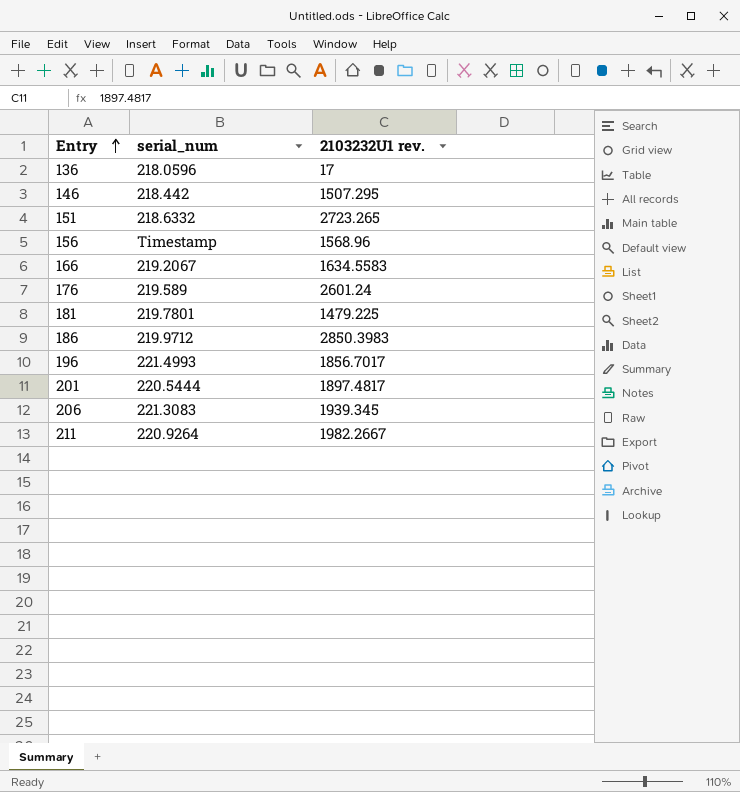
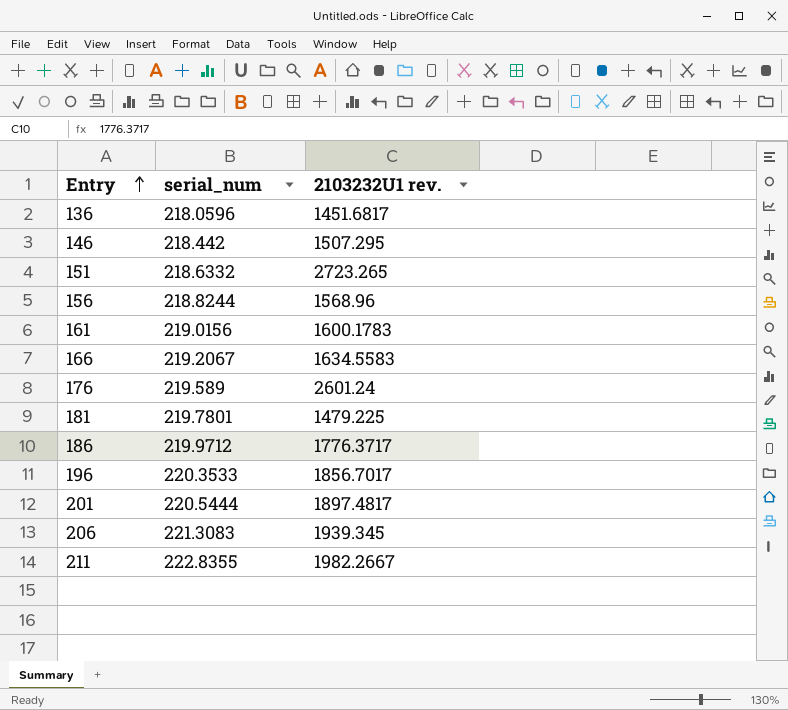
136 | 2103232U1 rev.: 17 -> 1451.6817
156 | serial_num: Timestamp -> 218.8244
row 161: none -> 219.0156 | 1600.1783
186 | 2103232U1 rev.: 2850.3983 -> 1776.3717
196 | serial_num: 221.4993 -> 220.3533
211 | serial_num: 220.9264 -> 222.8355

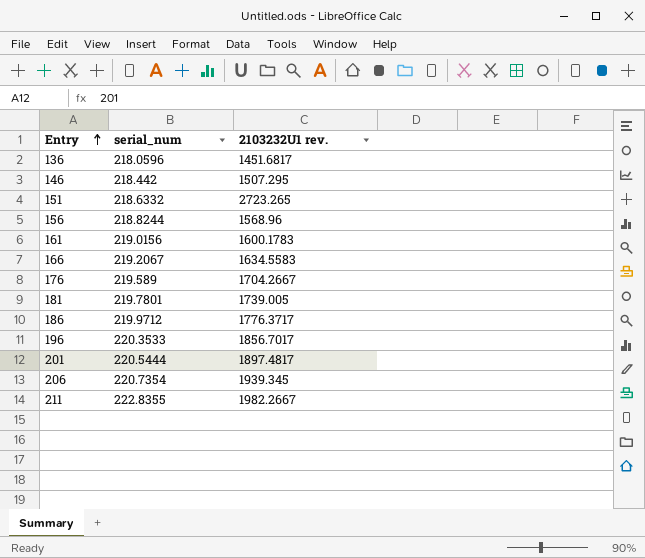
176 | 2103232U1 rev.: 2601.24 -> 1704.2667
181 | 2103232U1 rev.: 1479.225 -> 1739.005
206 | serial_num: 221.3083 -> 220.7354

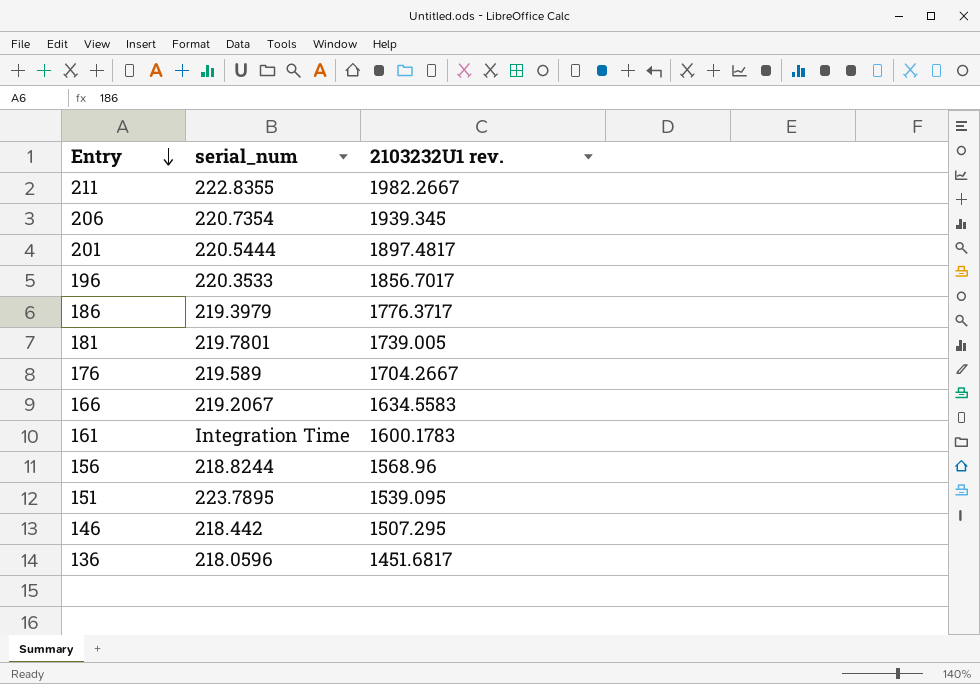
row order: Entry ascending -> Entry descending
186 | serial_num: 219.9712 -> 219.3979
161 | serial_num: 219.0156 -> Integration Time
151 | serial_num: 218.6332 -> 223.7895
151 | 2103232U1 rev.: 2723.265 -> 1539.095

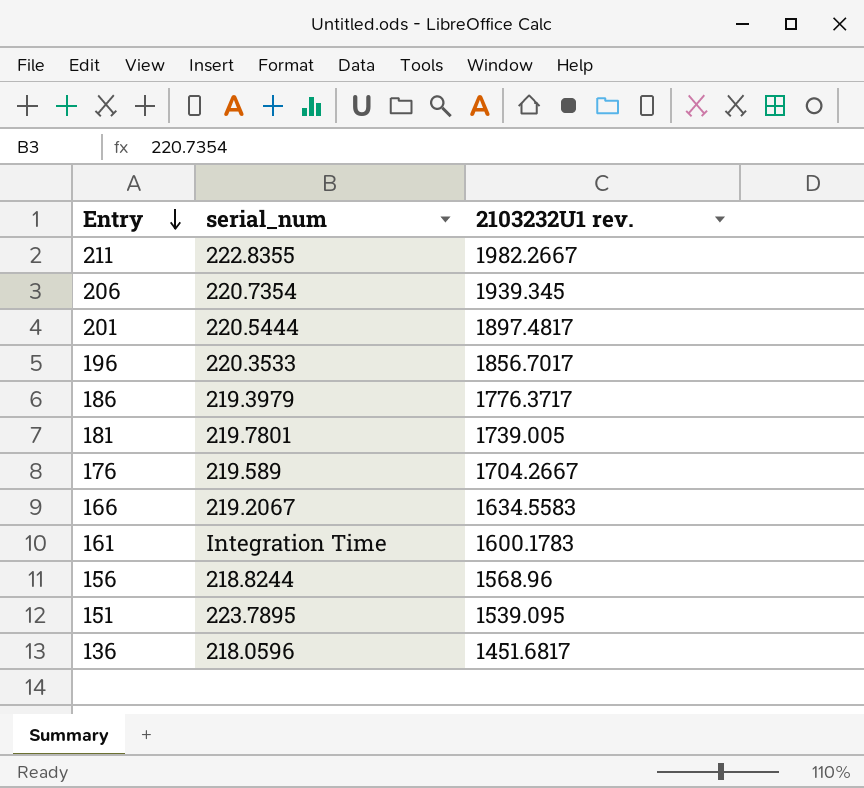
row 146: 218.442 | 1507.295 -> none

